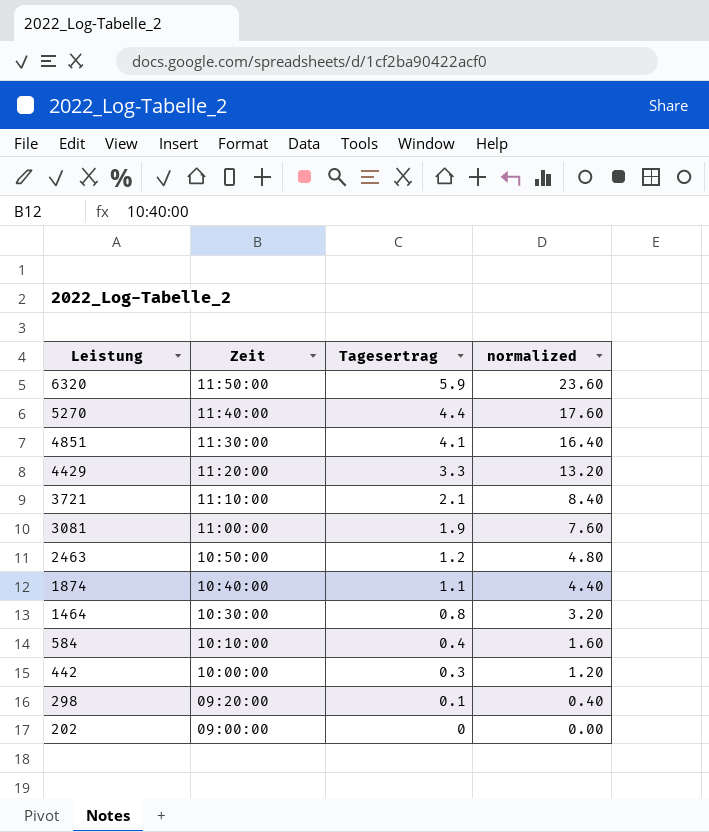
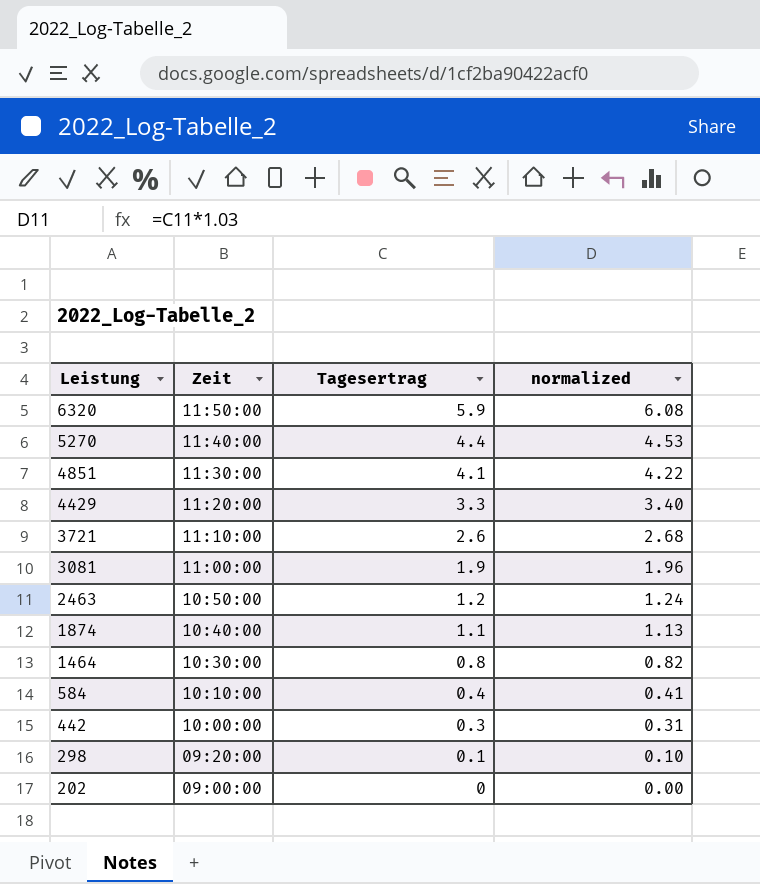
column normalized | formula: [Tagesertrag] * 4 -> [Tagesertrag] * 1.03
3721 | Tagesertrag: 2.1 -> 2.6

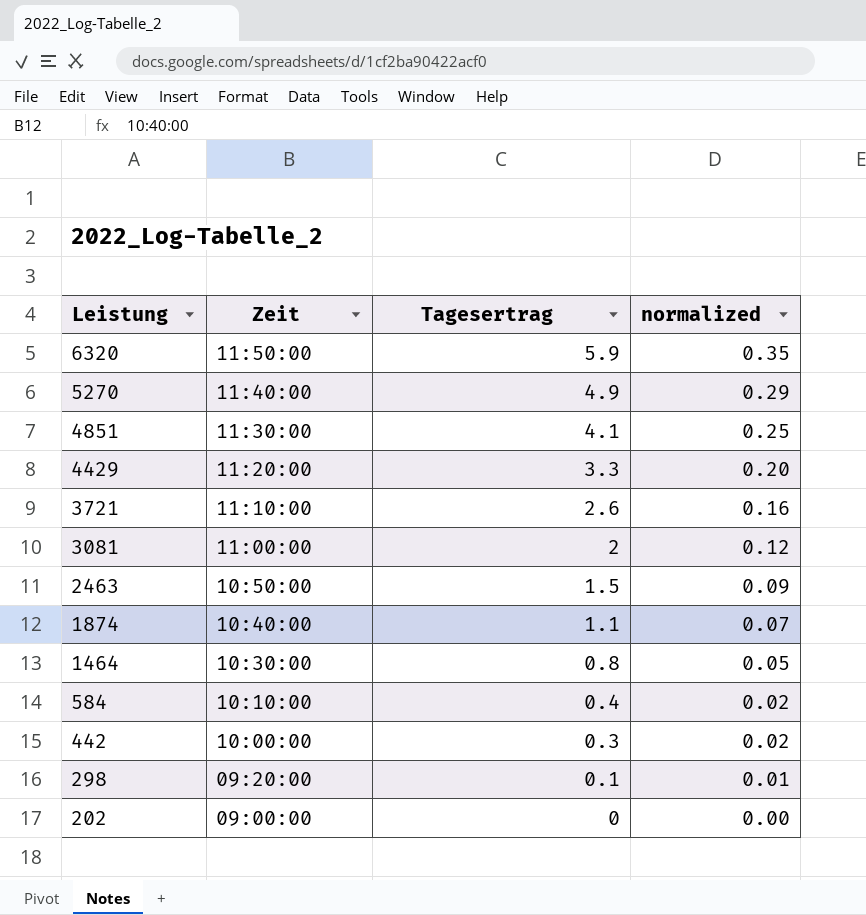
column normalized | formula: [Tagesertrag] * 1.03 -> [Tagesertrag] * 0.06
5270 | Tagesertrag: 4.4 -> 4.9
3081 | Tagesertrag: 1.9 -> 2
2463 | Tagesertrag: 1.2 -> 1.5

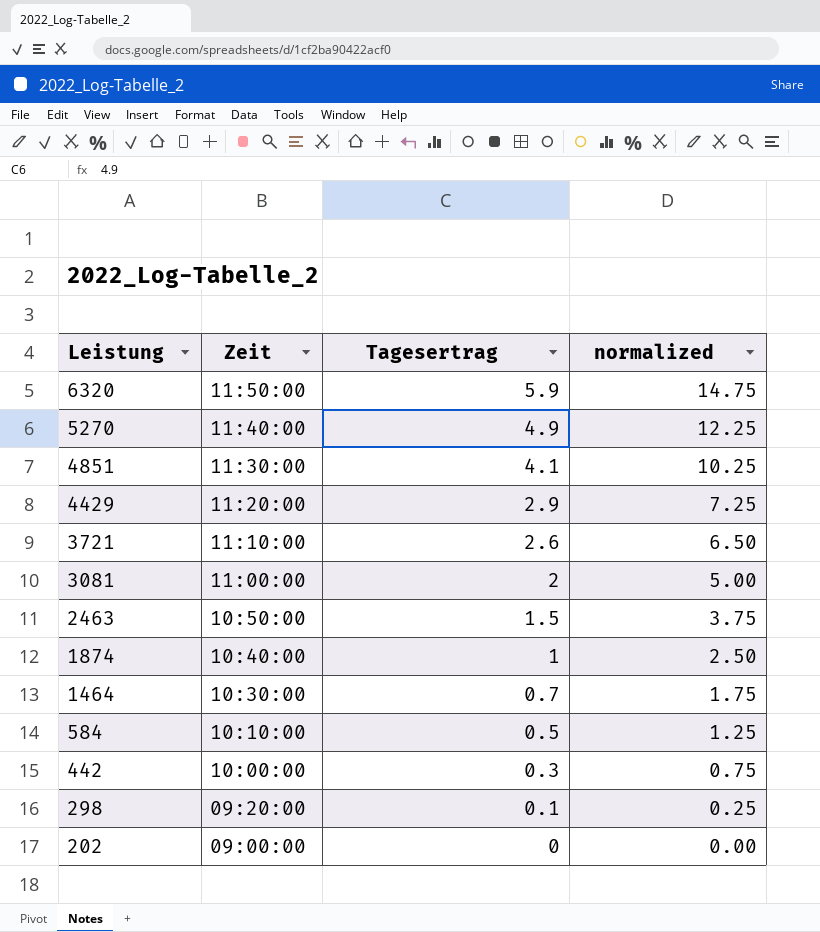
column normalized | formula: [Tagesertrag] * 0.06 -> [Tagesertrag] * 2.5
4429 | Tagesertrag: 3.3 -> 2.9
1874 | Tagesertrag: 1.1 -> 1
1464 | Tagesertrag: 0.8 -> 0.7
584 | Tagesertrag: 0.4 -> 0.5

